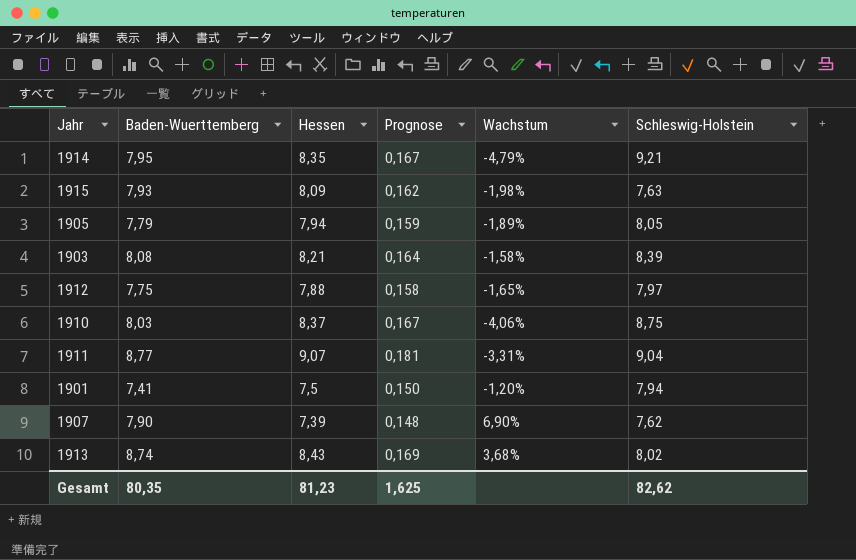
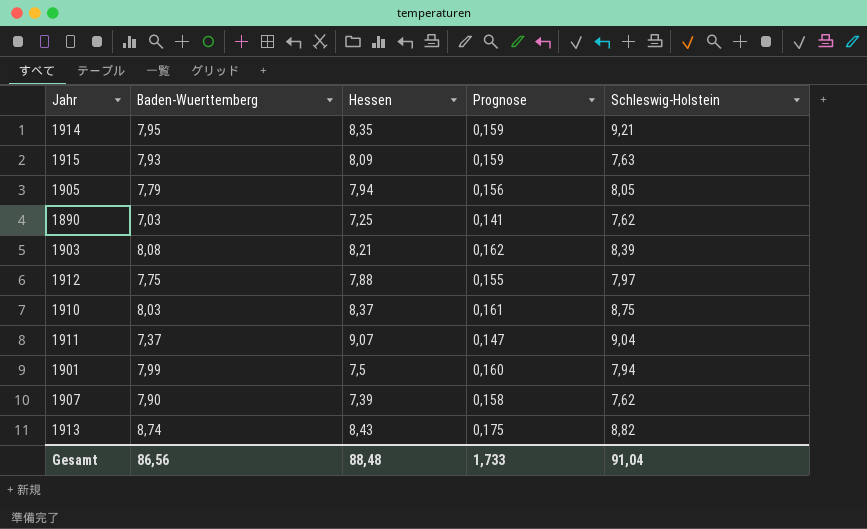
column Wachstum | formula: ([Baden-Wuerttemberg] - [Hessen]) / [Hessen] -> none
column Prognose | formula: [Hessen] * 0,02 -> [Baden-Wuerttemberg] * 0,02
row 1890: none -> 7,03 | 7,25 | 0,141 | 7,62
1911 | Baden-Wuerttemberg: 8,77 -> 7,37
1901 | Baden-Wuerttemberg: 7,41 -> 7,99
1913 | Schleswig-Holstein: 8,02 -> 8,82
Gesamt | Baden-Wuerttemberg: 80,35 -> 86,56
Gesamt | Hessen: 81,23 -> 88,48
Gesamt | Prognose: 1,625 -> 1,733
Gesamt | Schleswig-Holstein: 82,62 -> 91,04

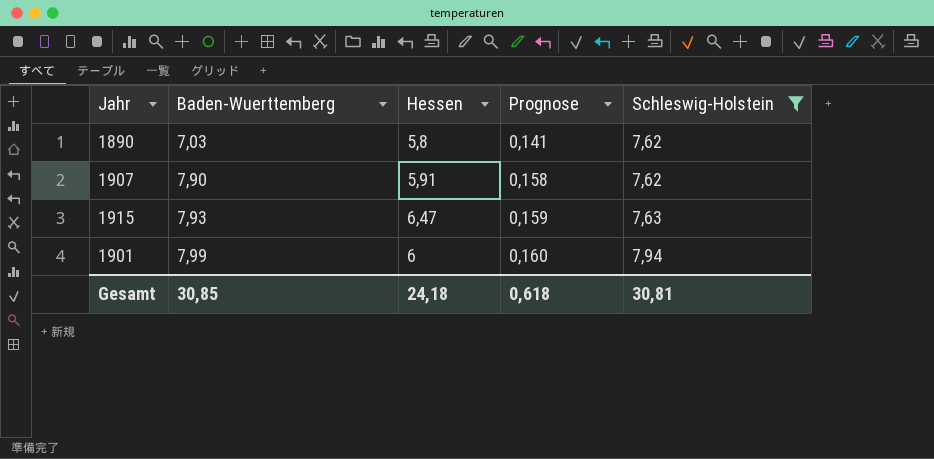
filter: none -> Schleswig-Holstein <= 7,94
row order: none -> Baden-Wuerttemberg ascending
1890 | Hessen: 7,25 -> 5,8
1907 | Hessen: 7,39 -> 5,91
1915 | Hessen: 8,09 -> 6,47
1901 | Hessen: 7,5 -> 6
Gesamt | Baden-Wuerttemberg: 86,56 -> 30,85
Gesamt | Hessen: 88,48 -> 24,18
Gesamt | Prognose: 1,733 -> 0,618
Gesamt | Schleswig-Holstein: 91,04 -> 30,81

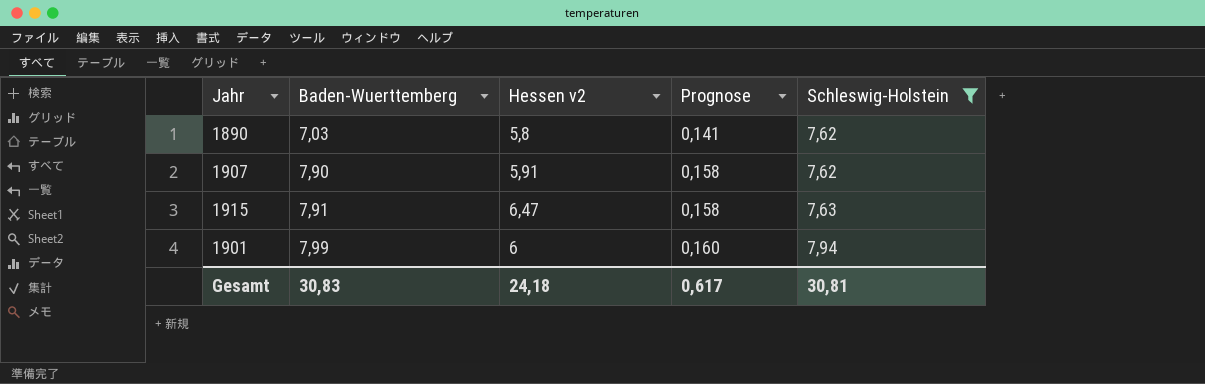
column name: Hessen -> Hessen v2
1915 | Baden-Wuerttemberg: 7,93 -> 7,91
1915 | Prognose: 0,159 -> 0,158
Gesamt | Baden-Wuerttemberg: 30,85 -> 30,83
Gesamt | Prognose: 0,618 -> 0,617

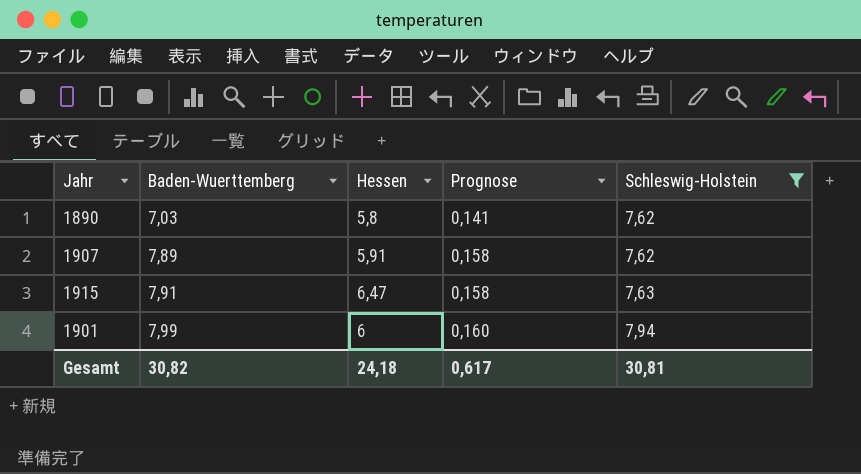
column name: Hessen v2 -> Hessen
1907 | Baden-Wuerttemberg: 7,90 -> 7,89
Gesamt | Baden-Wuerttemberg: 30,83 -> 30,82

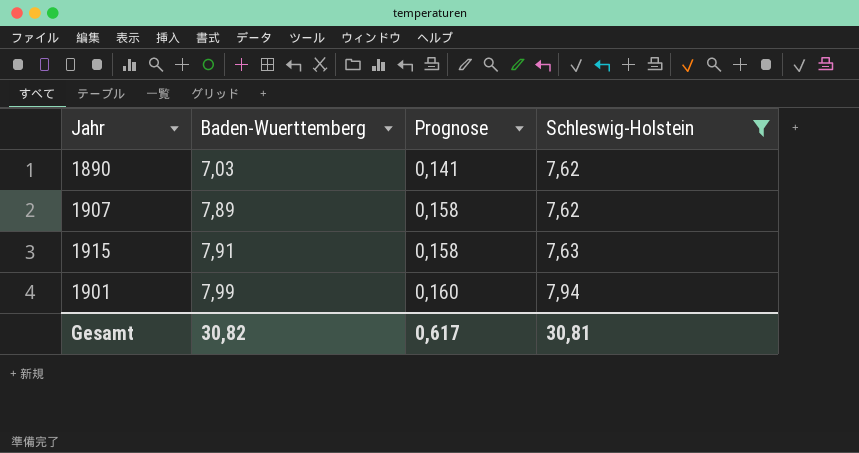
column Hessen | position: 3 -> none

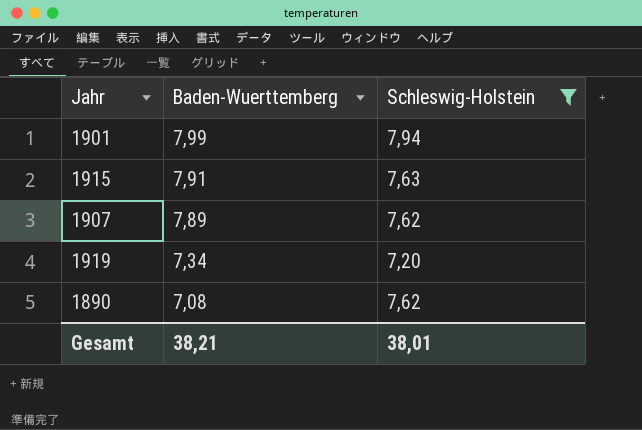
row order: Baden-Wuerttemberg ascending -> Baden-Wuerttemberg descending
column Prognose | formula: [Baden-Wuerttemberg] * 0,02 -> none
row 1919: none -> 7,34 | 7,20
1890 | Baden-Wuerttemberg: 7,03 -> 7,08
Gesamt | Baden-Wuerttemberg: 30,82 -> 38,21
Gesamt | Schleswig-Holstein: 30,81 -> 38,01

